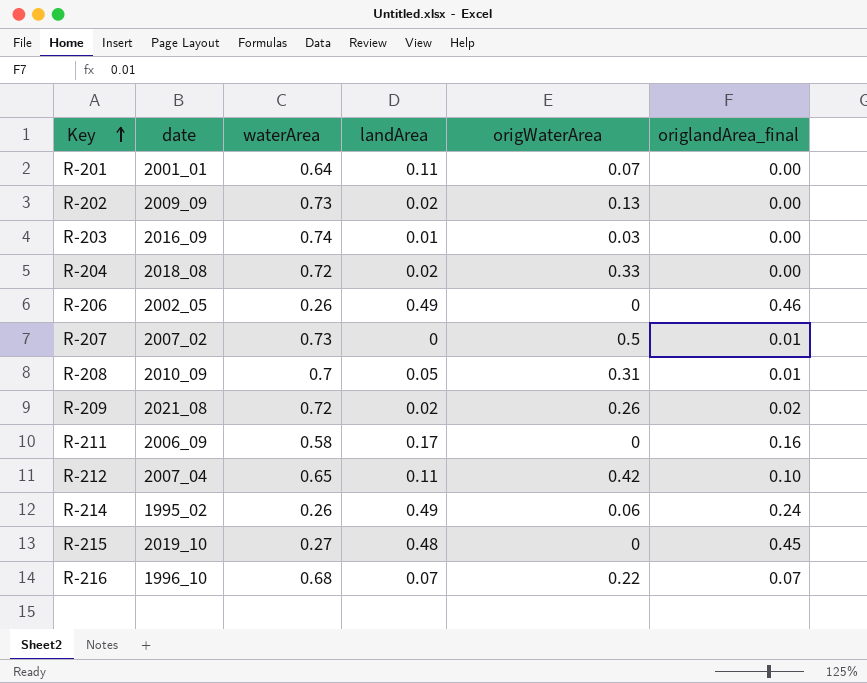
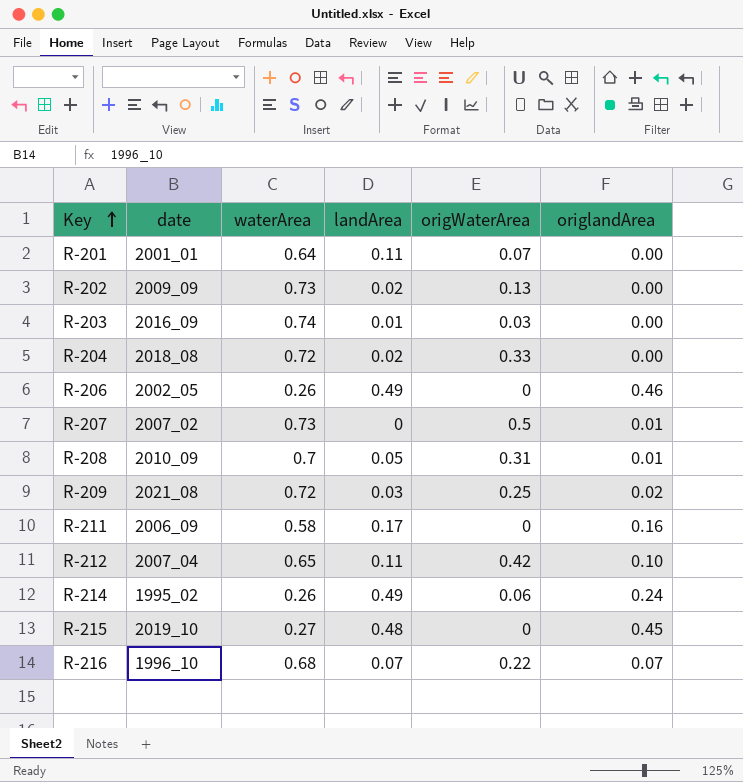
column name: origlandArea_final -> origlandArea
R-209 | landArea: 0.02 -> 0.03
R-209 | origWaterArea: 0.26 -> 0.25

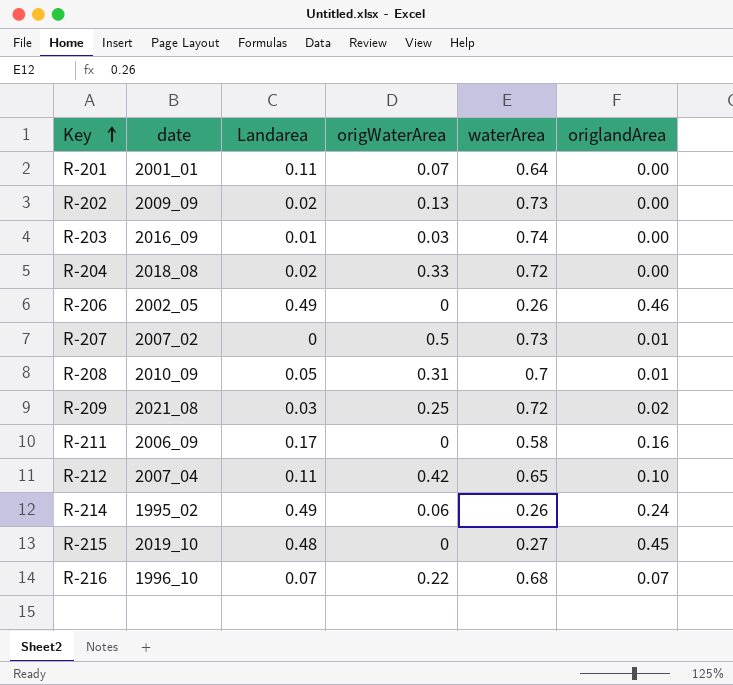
column name: landArea -> Landarea
column waterArea | position: 3 -> 5

